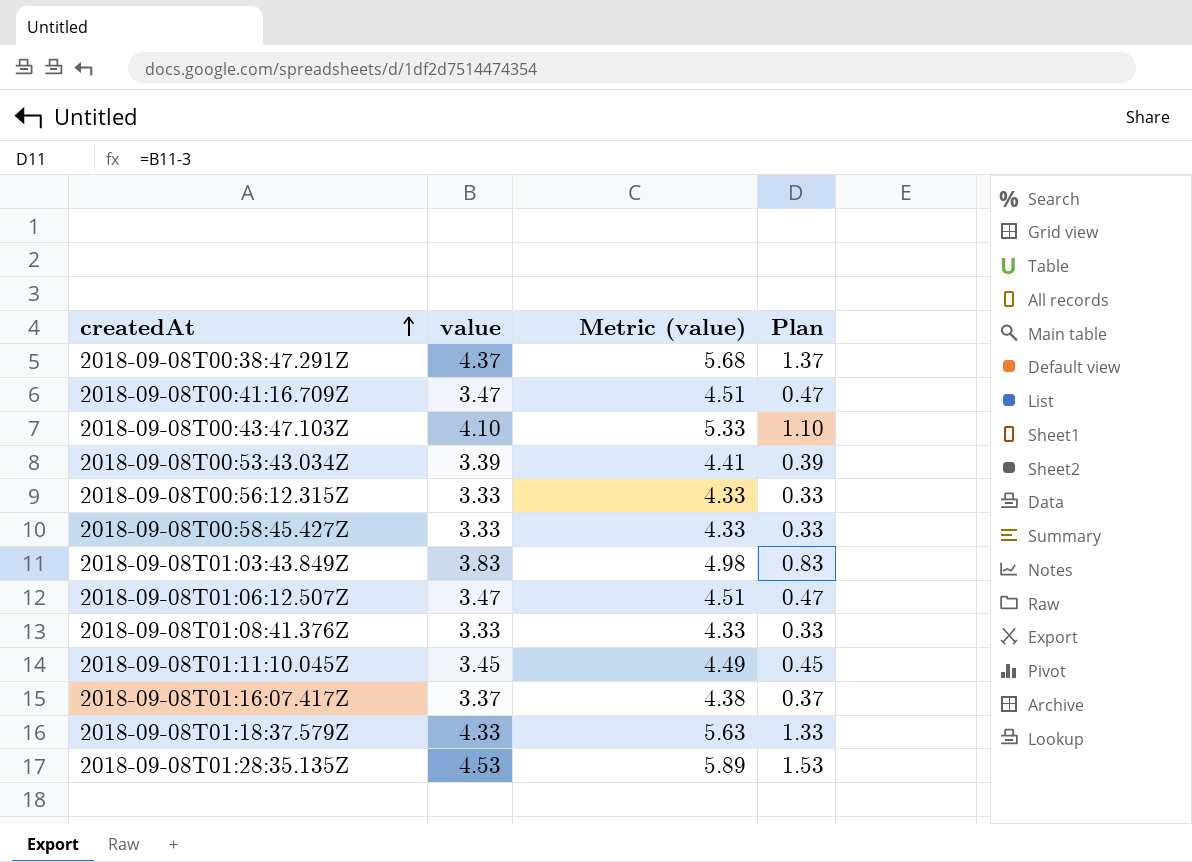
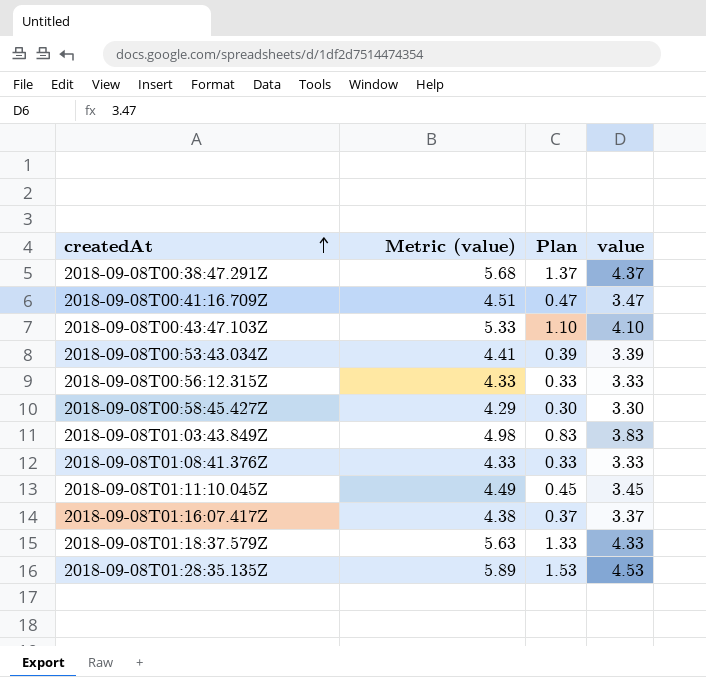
column value | position: 2 -> 4
row 2018-09-08T01:06:12.507Z: 3.47 | 4.51 | 0.47 -> none
2018-09-08T00:58:45.427Z | Metric (value): 4.33 -> 4.29
2018-09-08T00:58:45.427Z | Plan: 0.33 -> 0.30
2018-09-08T00:58:45.427Z | value: 3.33 -> 3.30

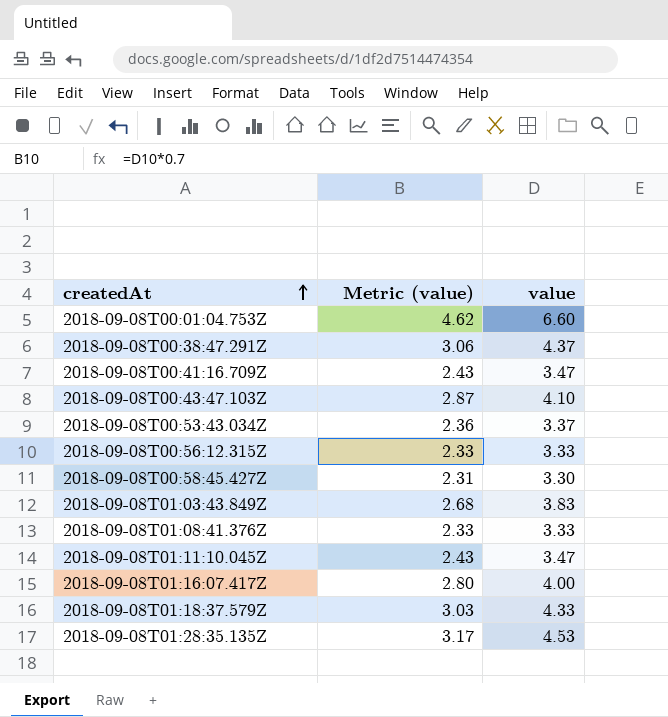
column Plan | formula: [value] - 3 -> none
column Metric (value) | formula: [value] * 1.3 -> [value] * 0.7
row 2018-09-08T00:01:04.753Z: none -> 4.62 | 6.60
2018-09-08T00:53:43.034Z | value: 3.39 -> 3.37
2018-09-08T01:11:10.045Z | value: 3.45 -> 3.47
2018-09-08T01:16:07.417Z | value: 3.37 -> 4.00

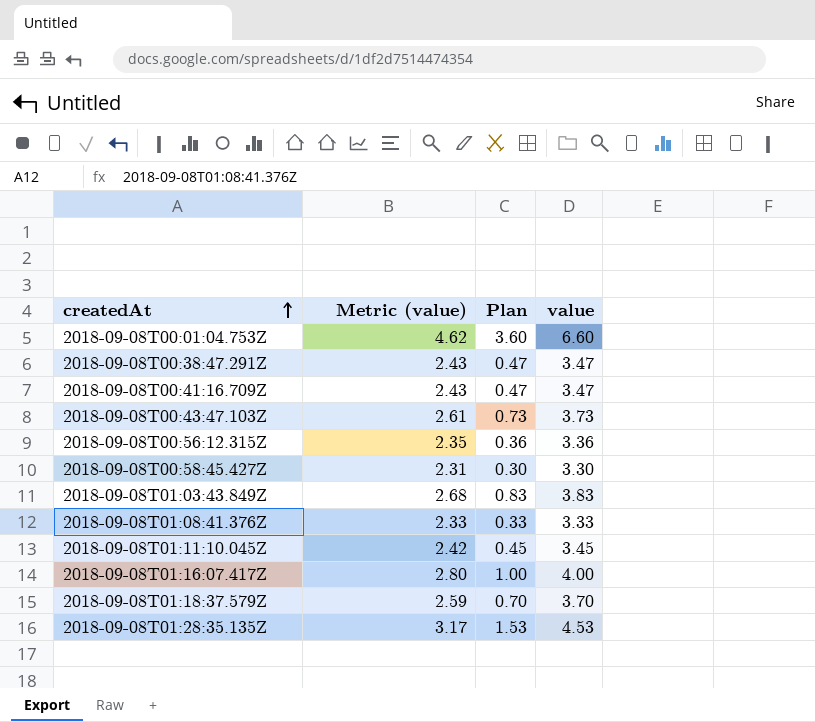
column Plan | formula: none -> [value] - 3
row 2018-09-08T00:53:43.034Z: 2.36 | 3.37 -> none
2018-09-08T00:38:47.291Z | Metric (value): 3.06 -> 2.43
2018-09-08T00:38:47.291Z | value: 4.37 -> 3.47
2018-09-08T00:43:47.103Z | Metric (value): 2.87 -> 2.61
2018-09-08T00:43:47.103Z | value: 4.10 -> 3.73
2018-09-08T00:56:12.315Z | Metric (value): 2.33 -> 2.35
2018-09-08T00:56:12.315Z | value: 3.33 -> 3.36
2018-09-08T01:11:10.045Z | Metric (value): 2.43 -> 2.42
2018-09-08T01:11:10.045Z | value: 3.47 -> 3.45
2018-09-08T01:18:37.579Z | Metric (value): 3.03 -> 2.59
2018-09-08T01:18:37.579Z | value: 4.33 -> 3.70

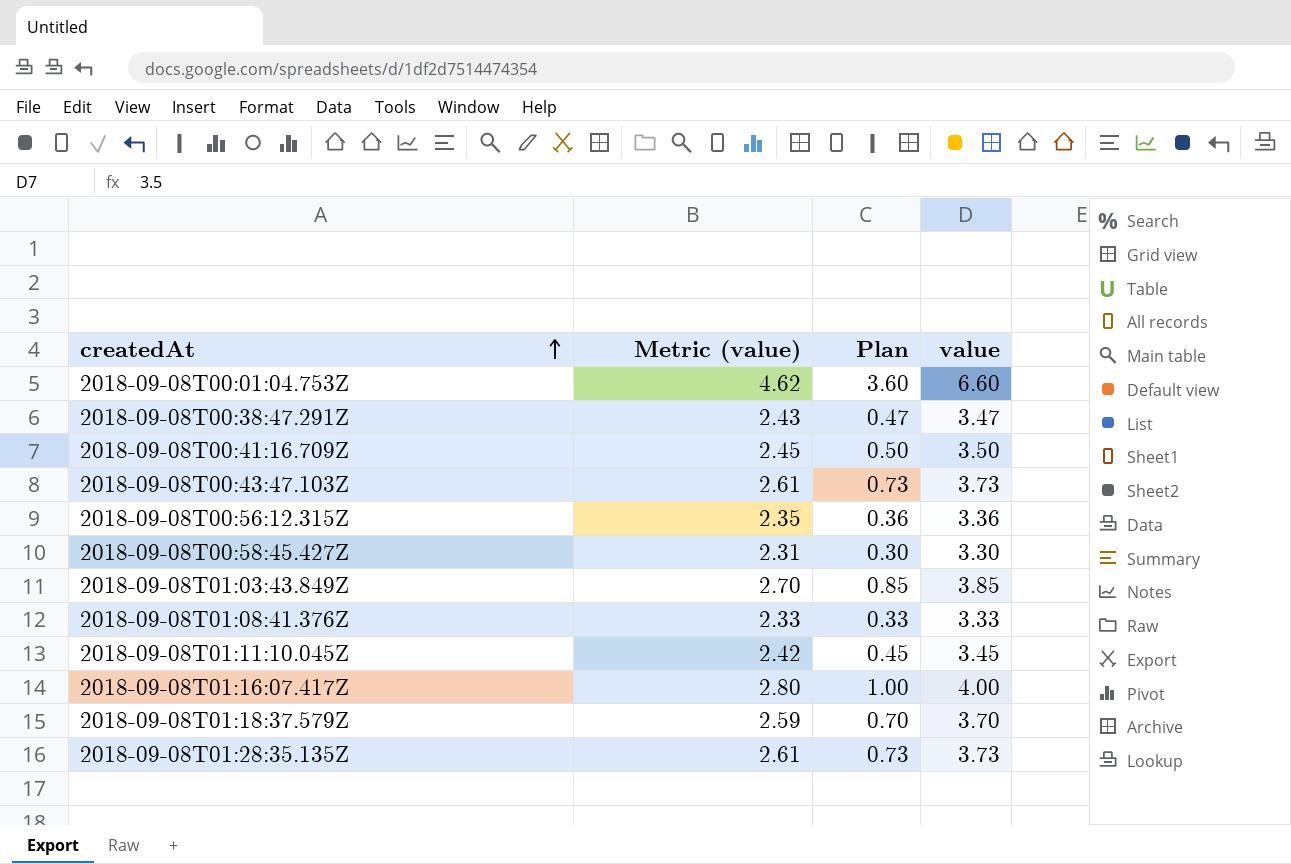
2018-09-08T00:41:16.709Z | Metric (value): 2.43 -> 2.45
2018-09-08T00:41:16.709Z | Plan: 0.47 -> 0.50
2018-09-08T00:41:16.709Z | value: 3.47 -> 3.50
2018-09-08T01:03:43.849Z | Metric (value): 2.68 -> 2.70
2018-09-08T01:03:43.849Z | Plan: 0.83 -> 0.85
2018-09-08T01:03:43.849Z | value: 3.83 -> 3.85
2018-09-08T01:28:35.135Z | Metric (value): 3.17 -> 2.61
2018-09-08T01:28:35.135Z | Plan: 1.53 -> 0.73
2018-09-08T01:28:35.135Z | value: 4.53 -> 3.73

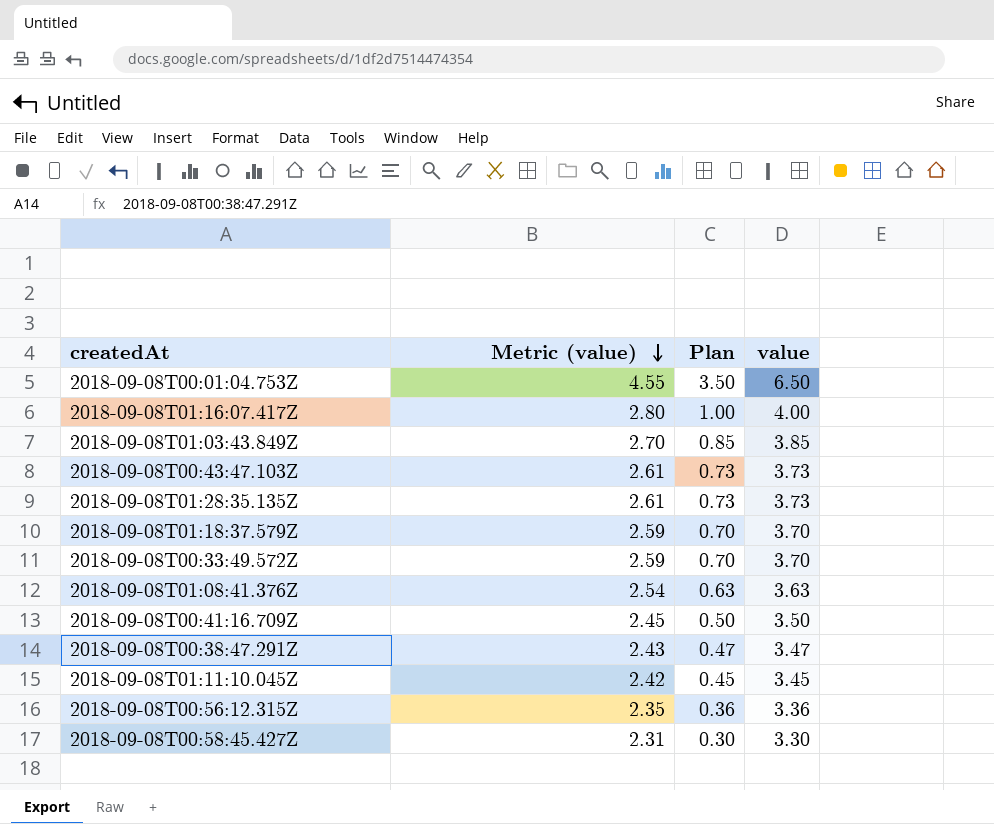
row order: createdAt ascending -> Metric (value) descending
2018-09-08T00:01:04.753Z | Metric (value): 4.62 -> 4.55
2018-09-08T00:01:04.753Z | Plan: 3.60 -> 3.50
2018-09-08T00:01:04.753Z | value: 6.60 -> 6.50
row 2018-09-08T00:33:49.572Z: none -> 2.59 | 0.70 | 3.70
2018-09-08T01:08:41.376Z | Metric (value): 2.33 -> 2.54
2018-09-08T01:08:41.376Z | Plan: 0.33 -> 0.63
2018-09-08T01:08:41.376Z | value: 3.33 -> 3.63

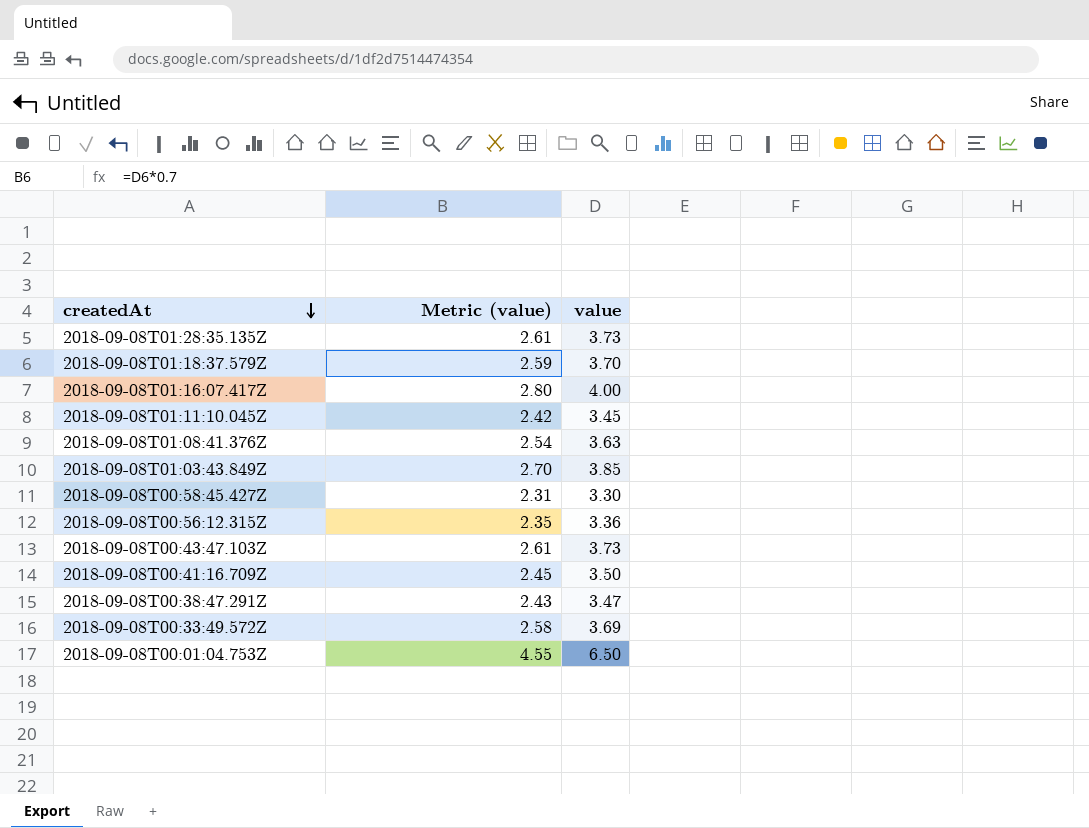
row order: Metric (value) descending -> createdAt descending
column Plan | formula: [value] - 3 -> none
2018-09-08T00:33:49.572Z | Metric (value): 2.59 -> 2.58
2018-09-08T00:33:49.572Z | value: 3.70 -> 3.69

